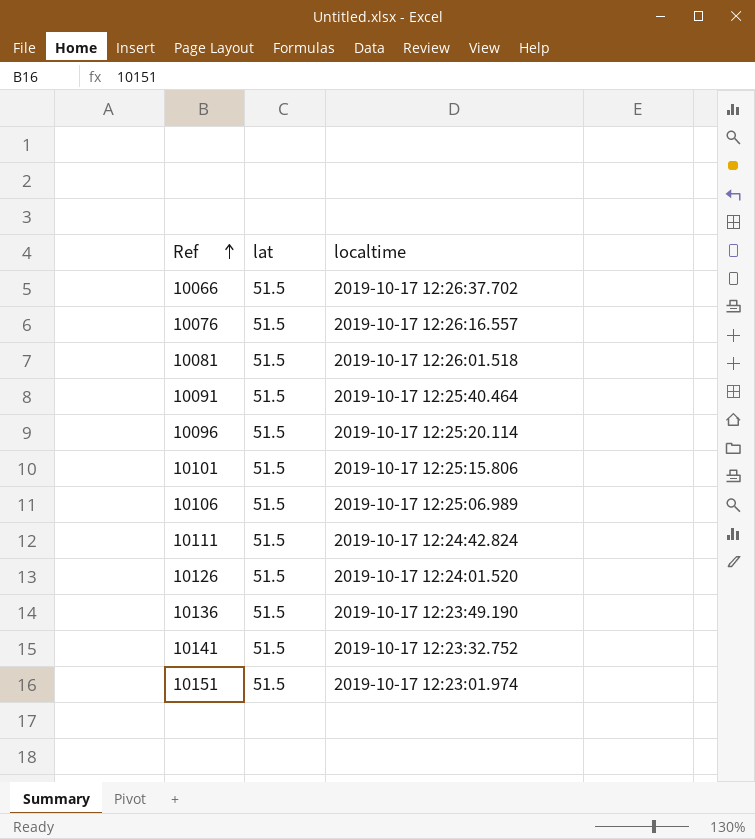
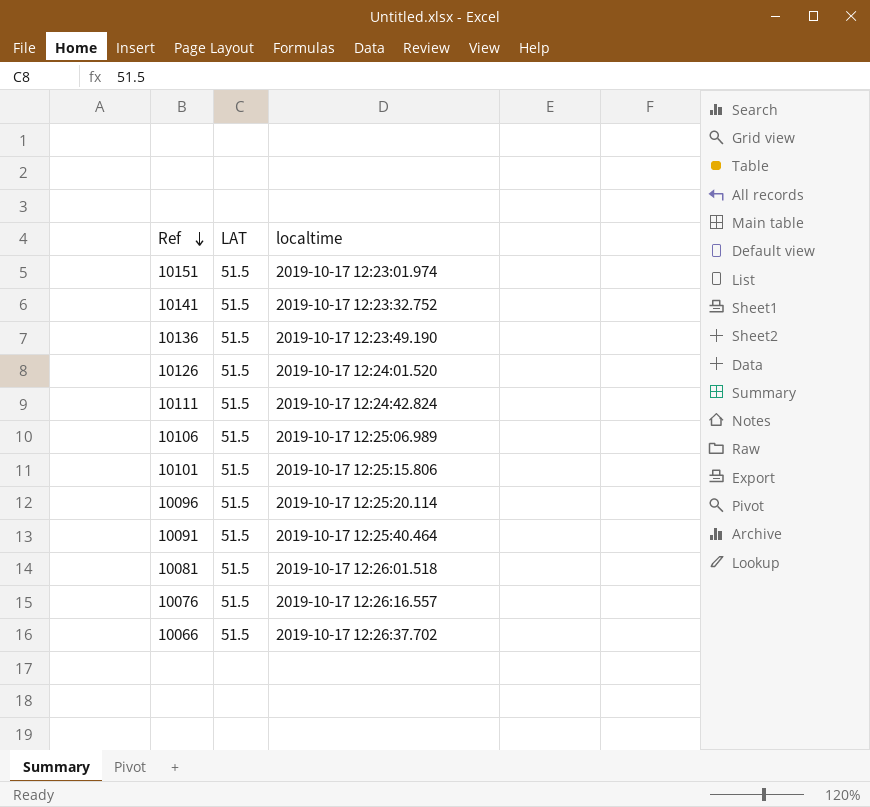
row order: Ref ascending -> Ref descending
column name: lat -> LAT

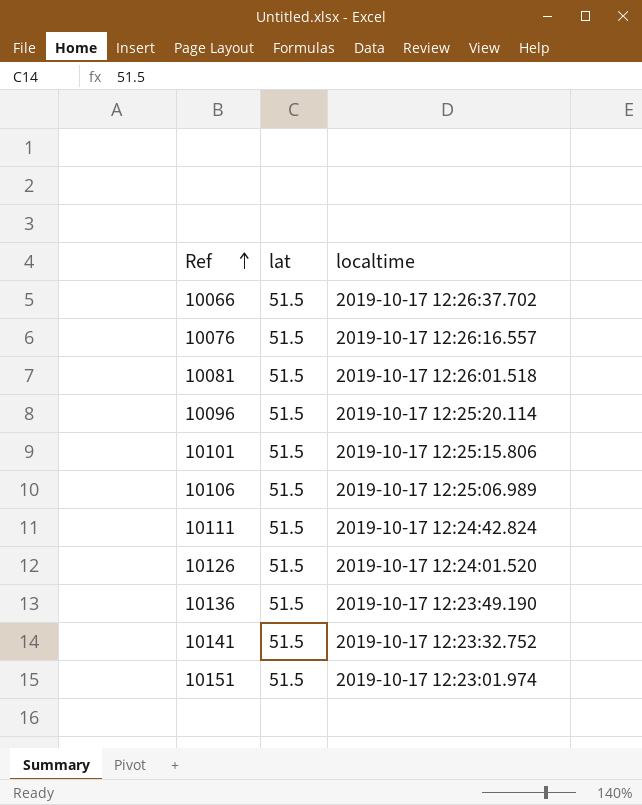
row order: Ref descending -> Ref ascending
column name: LAT -> lat
row 10091: 51.5 | 2019-10-17 12:25:40.464 -> none

